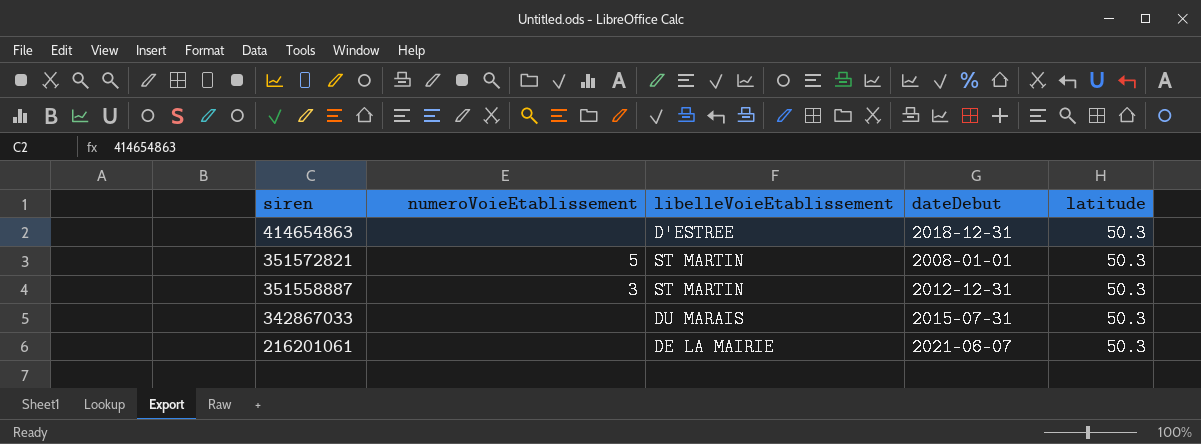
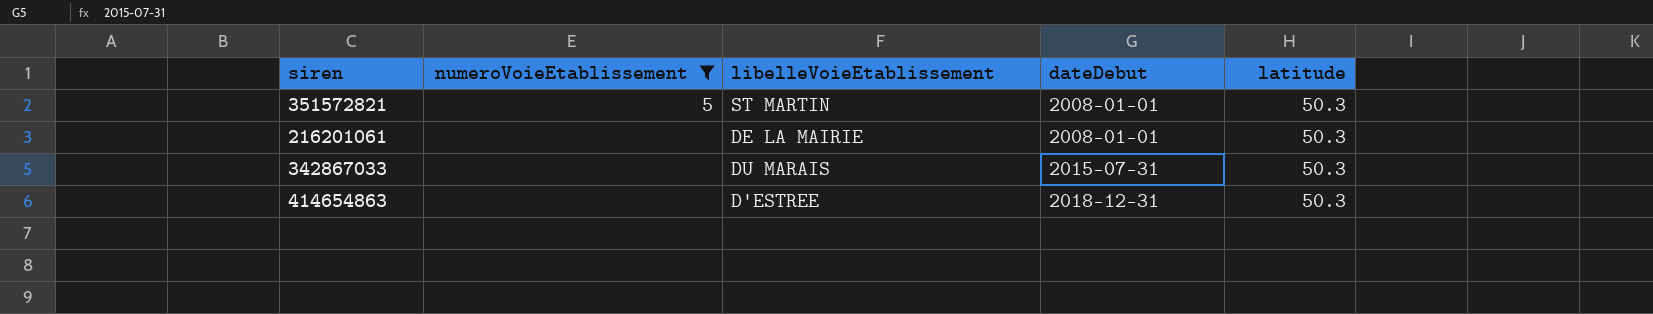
filter: none -> numeroVoieEtablissement != 3
row order: siren descending -> dateDebut ascending
216201061 | dateDebut: 2021-06-07 -> 2008-01-01

